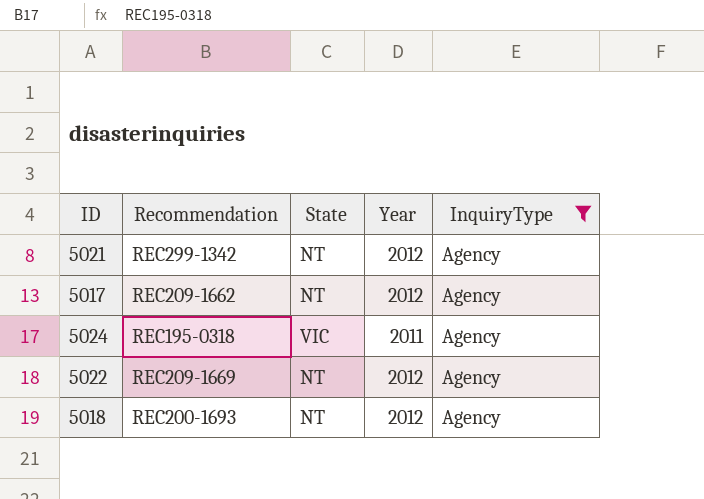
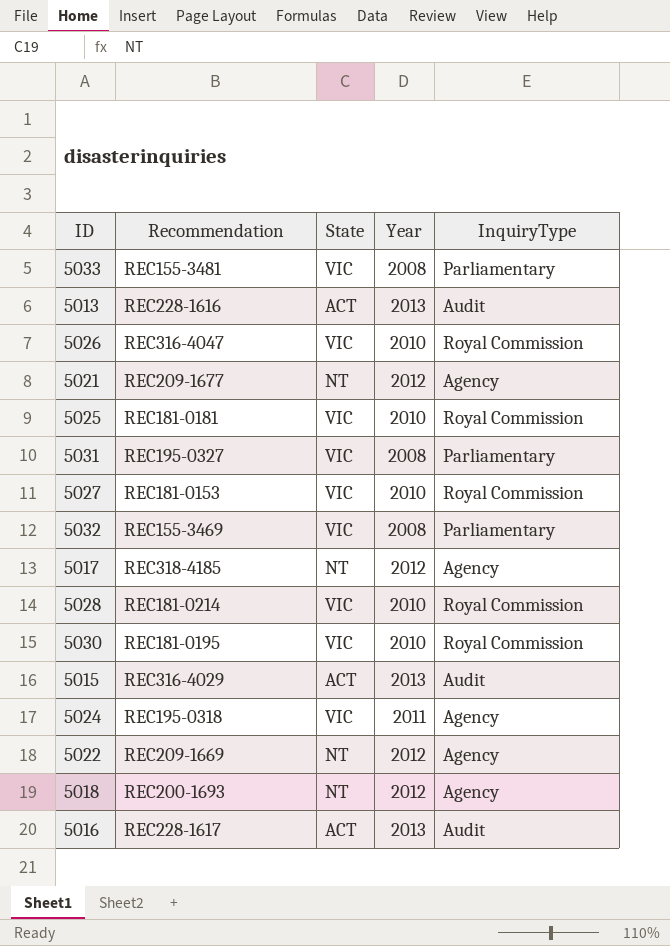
filter: InquiryType = Agency -> none
5021 | Recommendation: REC299-1342 -> REC209-1677
5017 | Recommendation: REC209-1662 -> REC318-4185

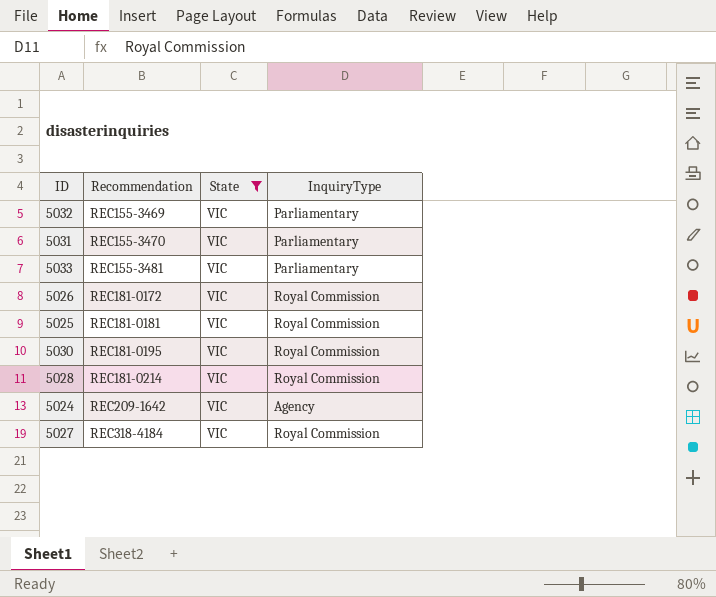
filter: none -> State = VIC
row order: none -> Recommendation ascending
column Year | position: 4 -> none
5031 | Recommendation: REC195-0327 -> REC155-3470
5026 | Recommendation: REC316-4047 -> REC181-0172
5024 | Recommendation: REC195-0318 -> REC209-1642
5027 | Recommendation: REC181-0153 -> REC318-4184

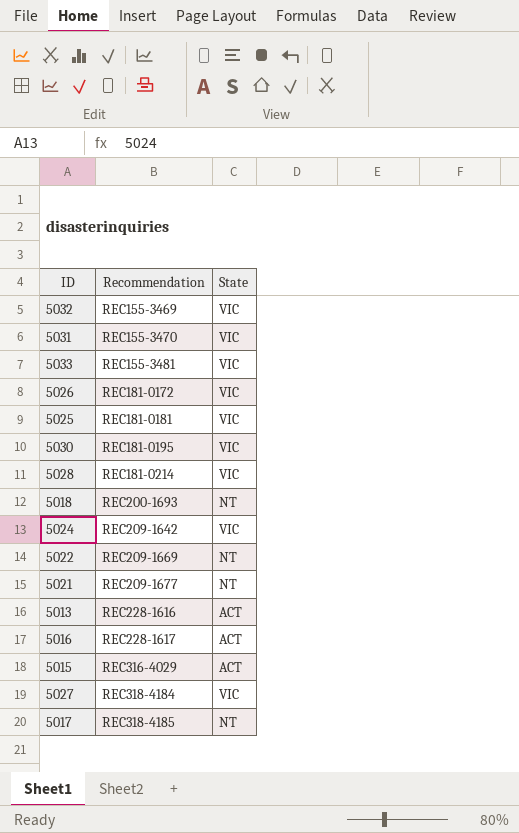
filter: State = VIC -> none
column InquiryType | position: 4 -> none

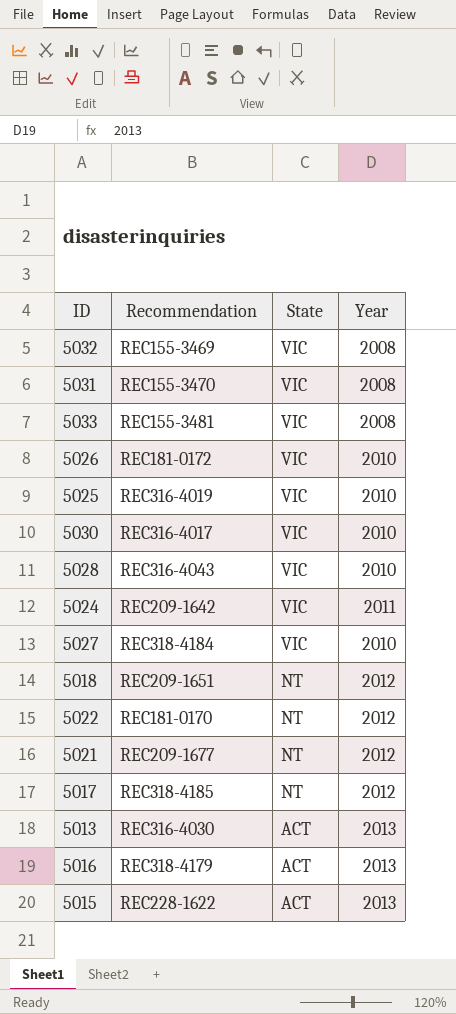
row order: Recommendation ascending -> State descending
column Year | position: none -> 4
5025 | Recommendation: REC181-0181 -> REC316-4019
5030 | Recommendation: REC181-0195 -> REC316-4017
5028 | Recommendation: REC181-0214 -> REC316-4043
5018 | Recommendation: REC200-1693 -> REC209-1651
5022 | Recommendation: REC209-1669 -> REC181-0170
5013 | Recommendation: REC228-1616 -> REC316-4030
5016 | Recommendation: REC228-1617 -> REC318-4179
5015 | Recommendation: REC316-4029 -> REC228-1622

